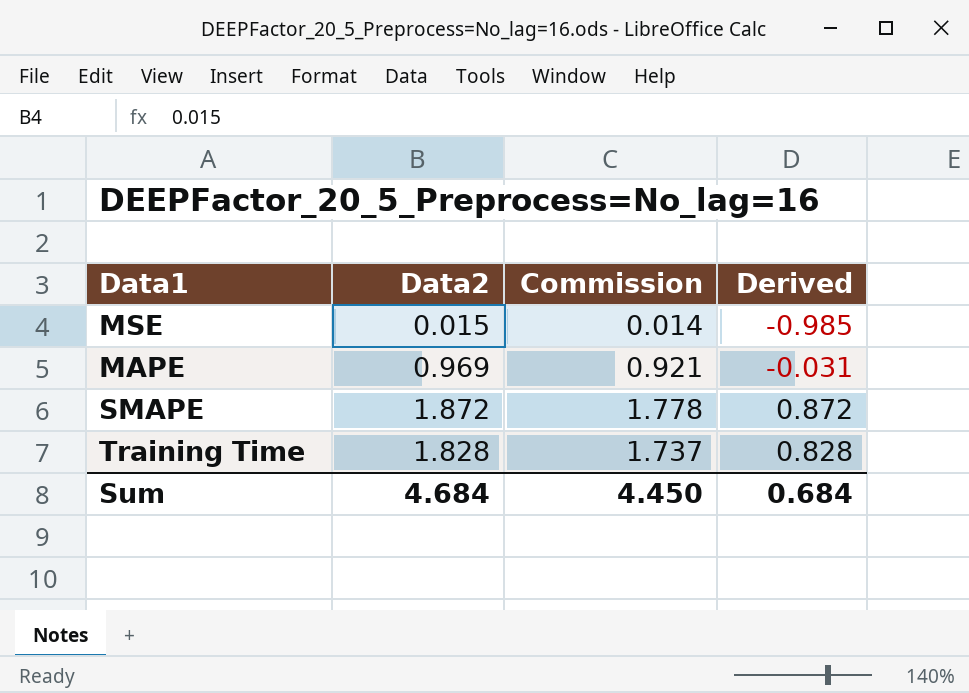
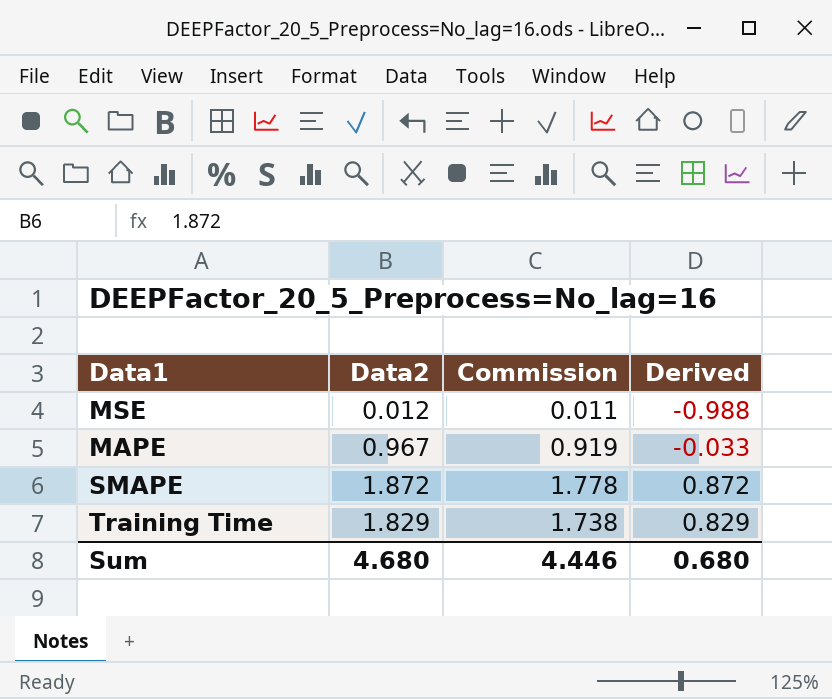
MSE | Data2: 0.015 -> 0.012
MSE | Commission: 0.014 -> 0.011
MSE | Derived: -0.985 -> -0.988
MAPE | Data2: 0.969 -> 0.967
MAPE | Commission: 0.921 -> 0.919
MAPE | Derived: -0.031 -> -0.033
Training Time | Data2: 1.828 -> 1.829
Training Time | Commission: 1.737 -> 1.738
Training Time | Derived: 0.828 -> 0.829
Sum | Data2: 4.684 -> 4.680
Sum | Commission: 4.450 -> 4.446
Sum | Derived: 0.684 -> 0.680

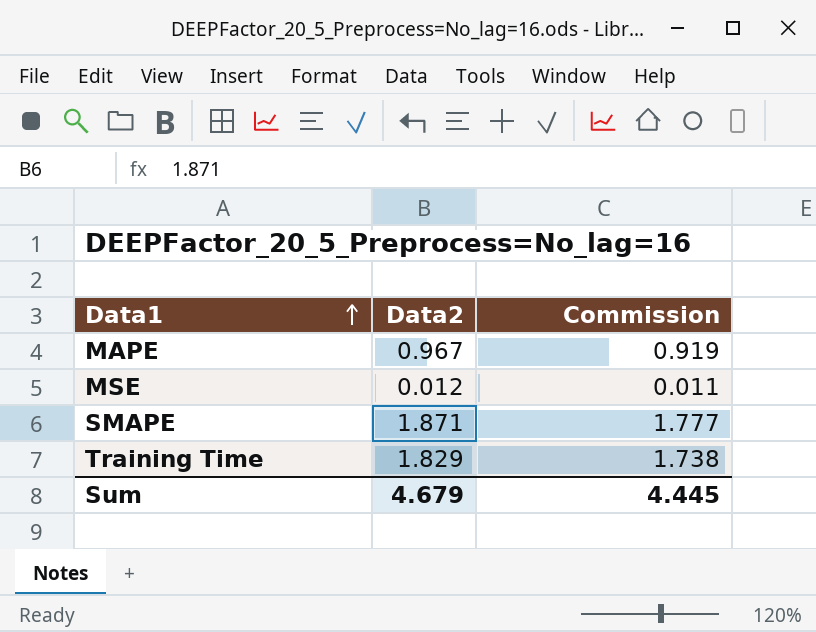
row order: none -> Data1 ascending
column Derived | formula: [Data2] - 1 -> none
SMAPE | Data2: 1.872 -> 1.871
SMAPE | Commission: 1.778 -> 1.777
Sum | Data2: 4.680 -> 4.679
Sum | Commission: 4.446 -> 4.445

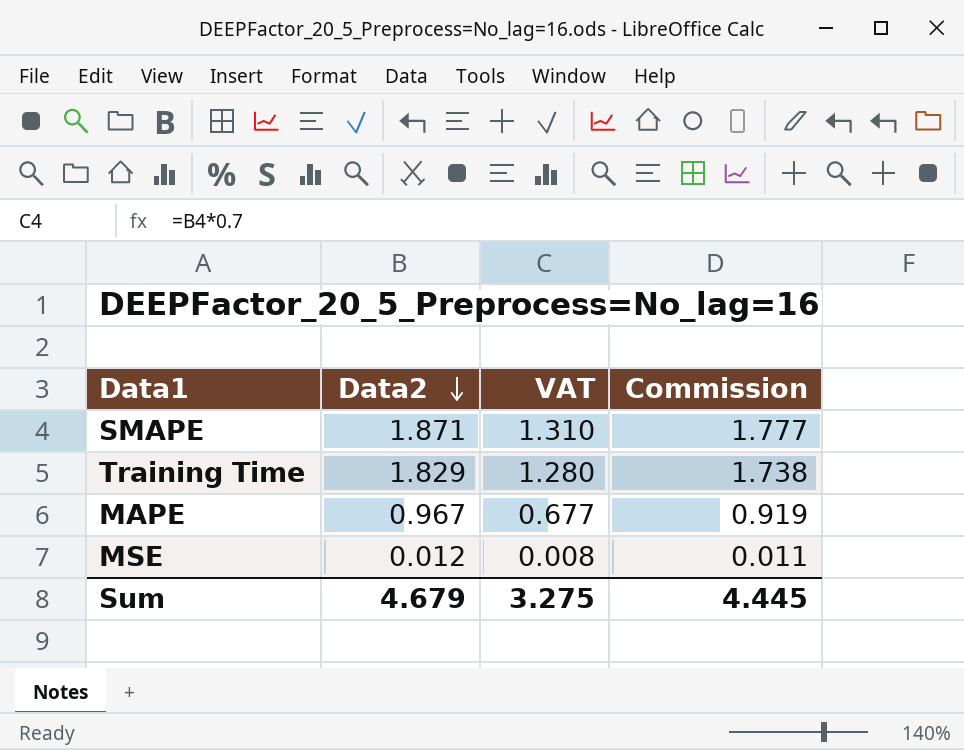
row order: Data1 ascending -> Data2 descending
column VAT | formula: none -> [Data2] * 0.7

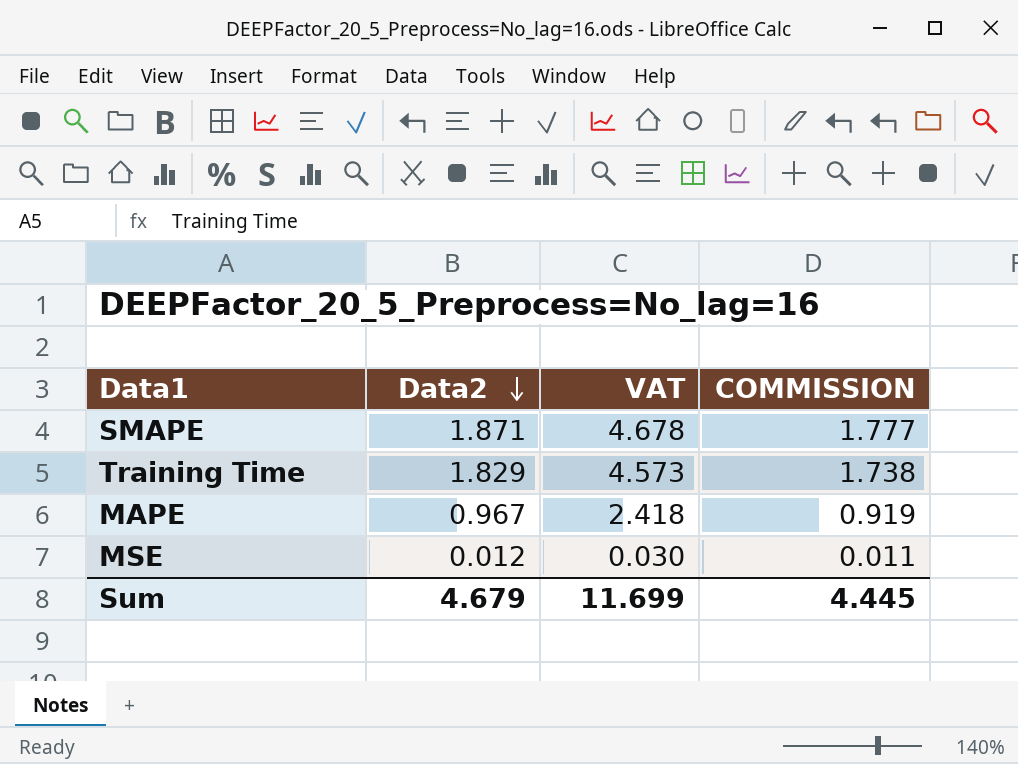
column VAT | formula: [Data2] * 0.7 -> [Data2] * 2.5
column name: Commission -> COMMISSION
Sum | VAT: 3.275 -> 11.699

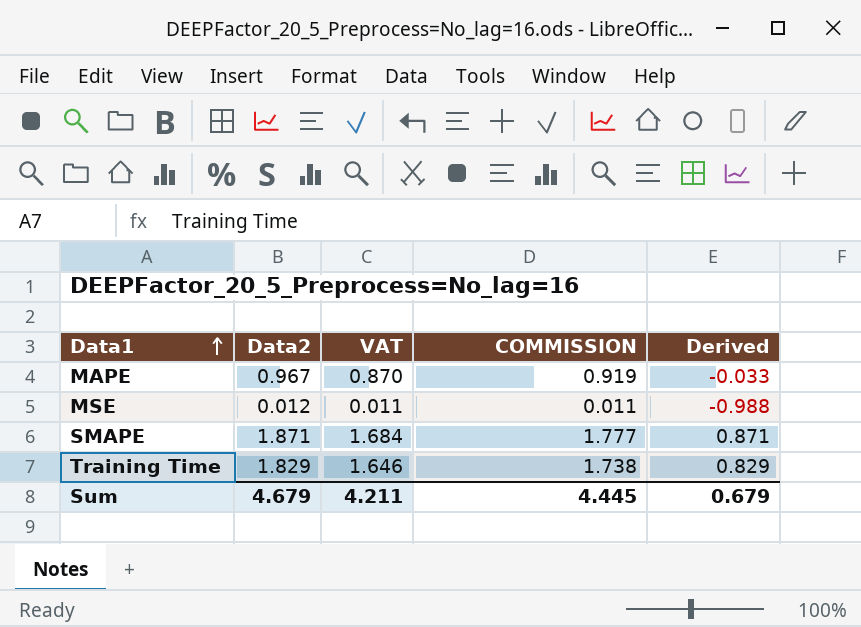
row order: Data2 descending -> Data1 ascending
column VAT | formula: [Data2] * 2.5 -> [Data2] * 0.9
column Derived | formula: none -> [Data2] - 1
Sum | VAT: 11.699 -> 4.211

